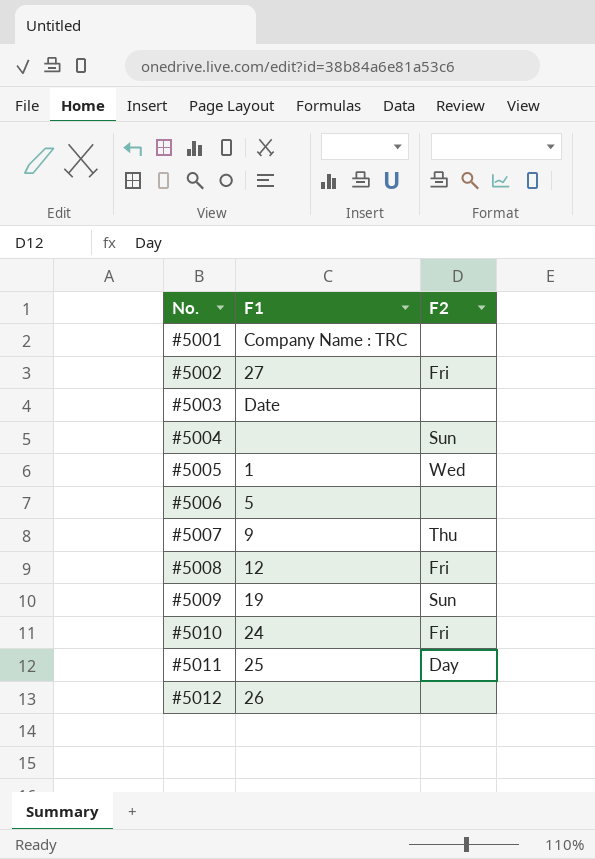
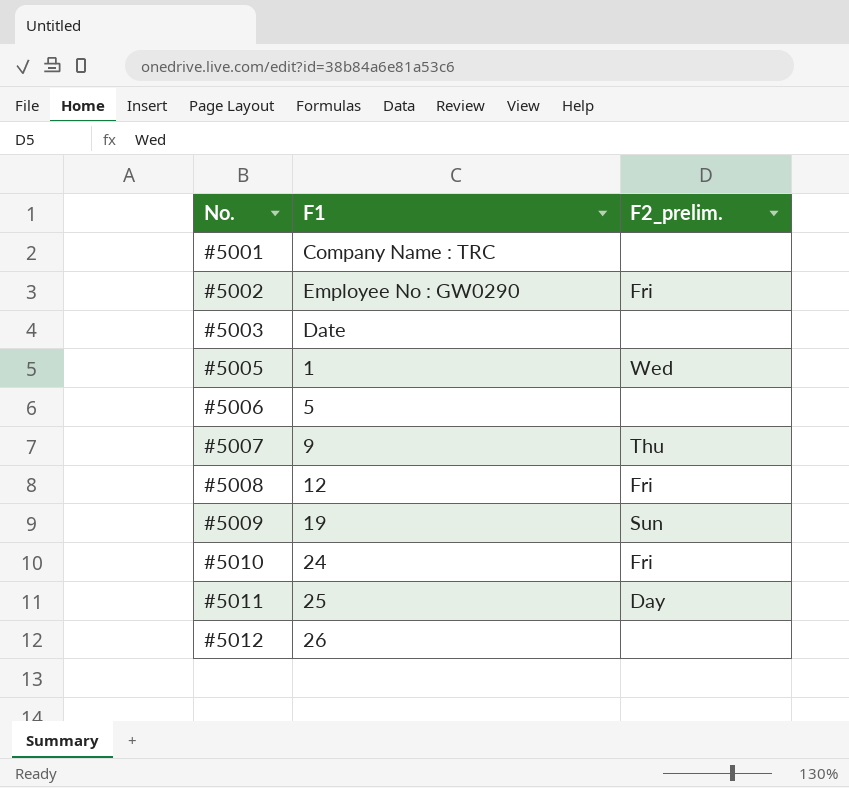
column name: F2 -> F2_prelim.
row #5004: none | Sun -> none
#5002 | F1: 27 -> Employee No : GW0290

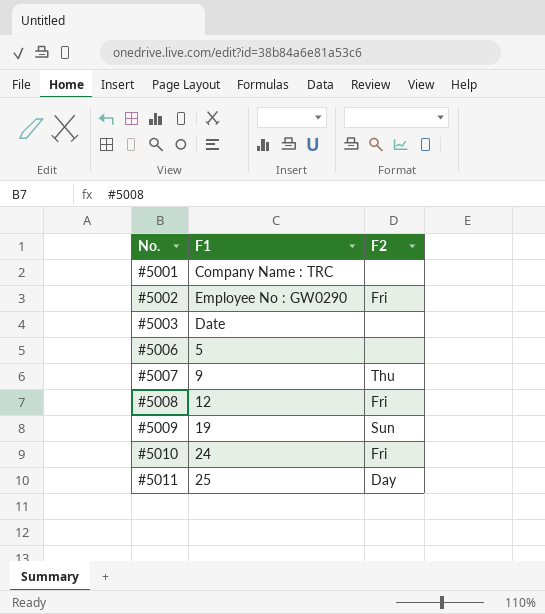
column name: F2_prelim. -> F2
row #5005: 1 | Wed -> none
row #5012: 26 | none -> none

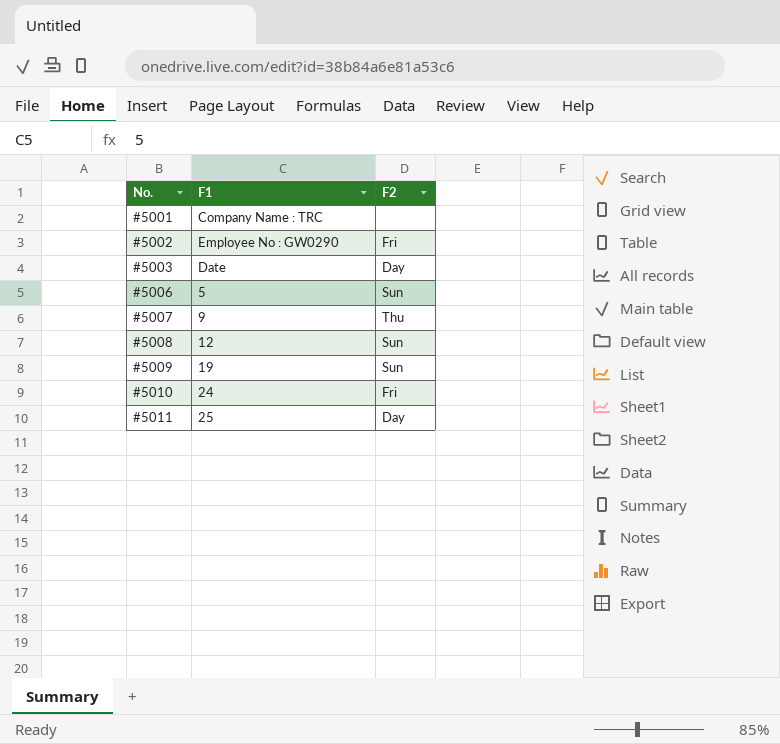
#5003 | F2: none -> Day
#5006 | F2: none -> Sun
#5008 | F2: Fri -> Sun

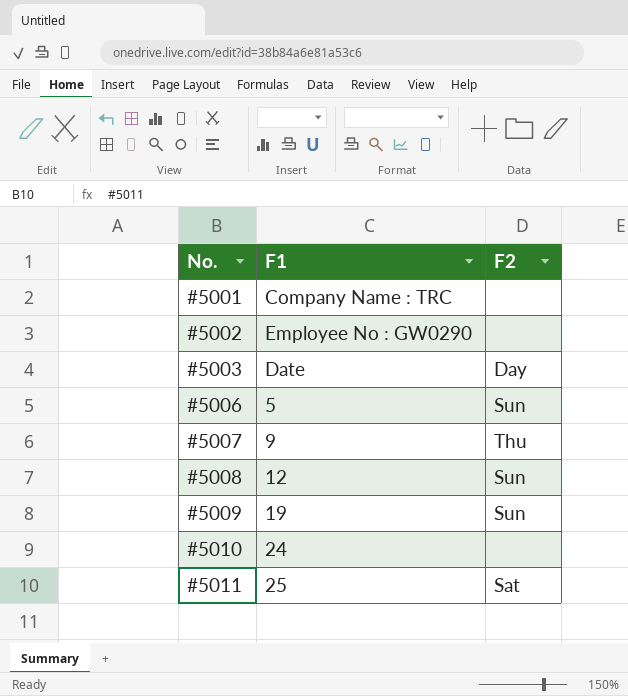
#5002 | F2: Fri -> none
#5010 | F2: Fri -> none
#5011 | F2: Day -> Sat

